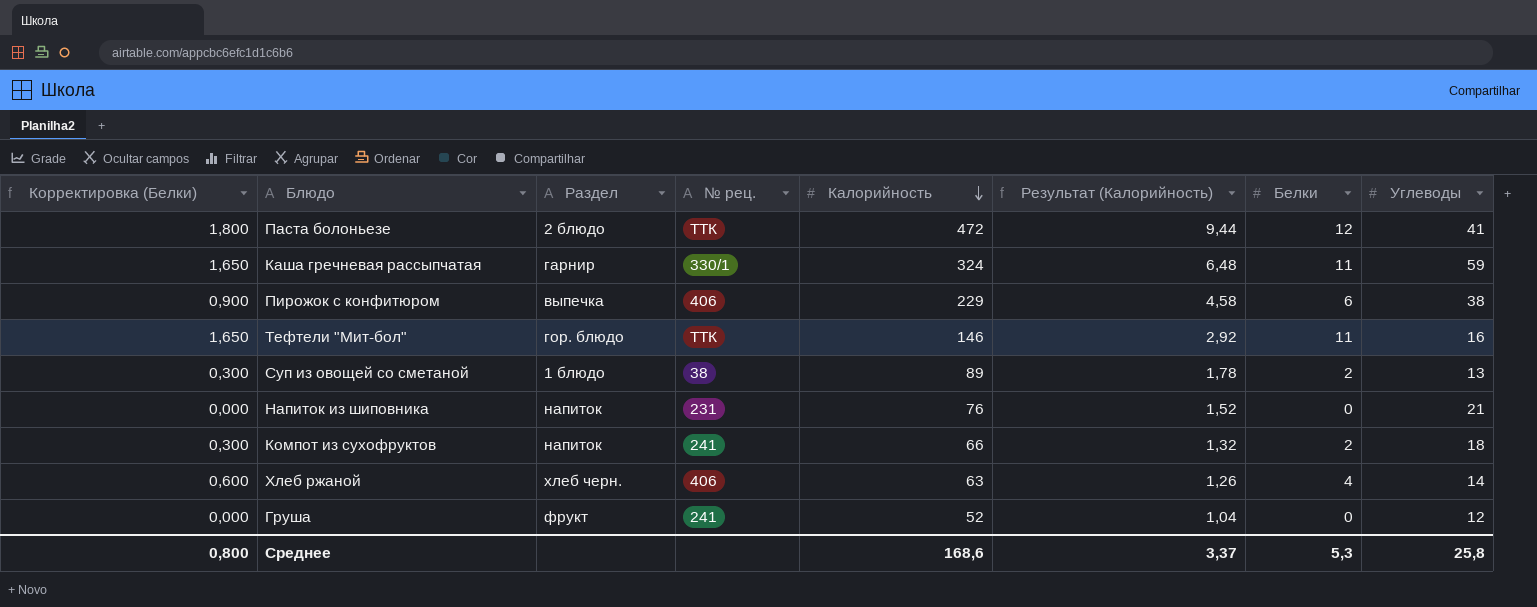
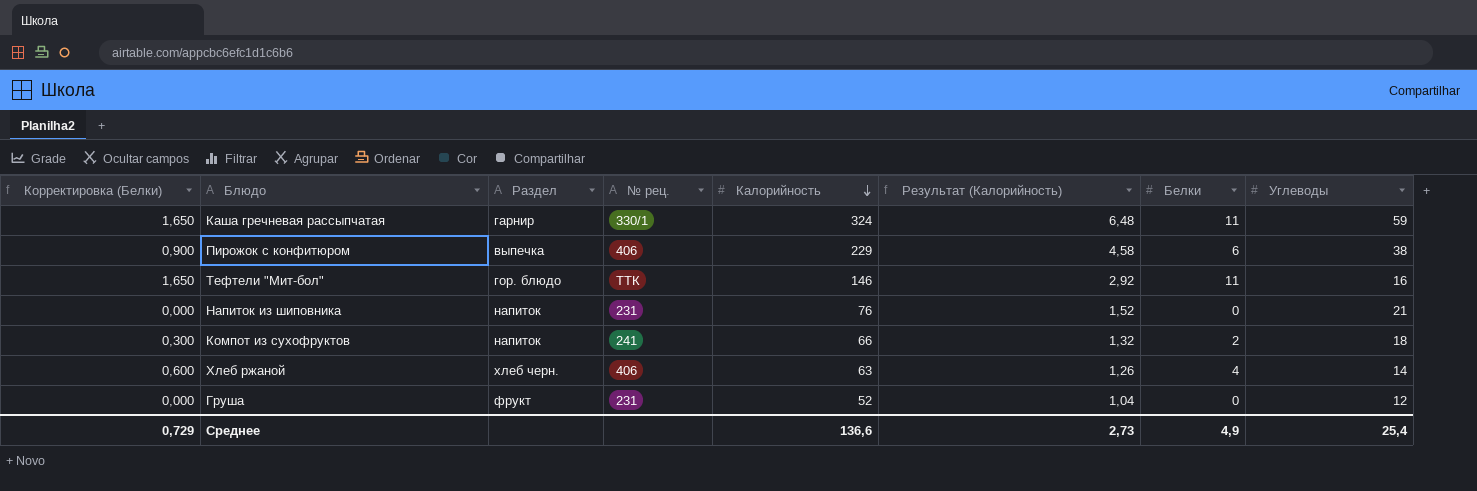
row Паста болоньезе: 1,800 | 2 блюдо | ТТК | 472 | 9,44 | 12 | 41 -> none
row Суп из овощей со сметаной: 0,300 | 1 блюдо | 38 | 89 | 1,78 | 2 | 13 -> none
Груша | № рец.: 241 -> 231
Среднее | Корректировка (Белки): 0,800 -> 0,729
Среднее | Калорийность: 168,6 -> 136,6
Среднее | Результат (Калорийность): 3,37 -> 2,73
Среднее | Белки: 5,3 -> 4,9
Среднее | Углеводы: 25,8 -> 25,4

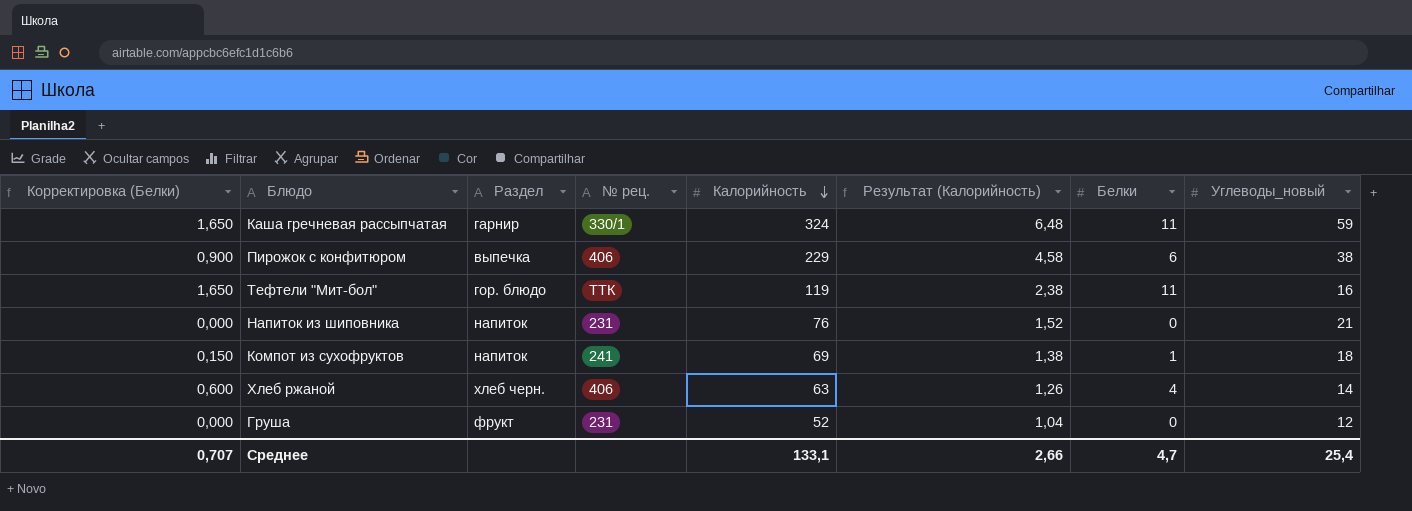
column name: Углеводы -> Углеводы_новый
Тефтели "Мит-бол" | Калорийность: 146 -> 119
Тефтели "Мит-бол" | Результат (Калорийность): 2,92 -> 2,38
Компот из сухофруктов | Корректировка (Белки): 0,300 -> 0,150
Компот из сухофруктов | Калорийность: 66 -> 69
Компот из сухофруктов | Результат (Калорийность): 1,32 -> 1,38
Компот из сухофруктов | Белки: 2 -> 1
Среднее | Корректировка (Белки): 0,729 -> 0,707
Среднее | Калорийность: 136,6 -> 133,1
Среднее | Результат (Калорийность): 2,73 -> 2,66
Среднее | Белки: 4,9 -> 4,7

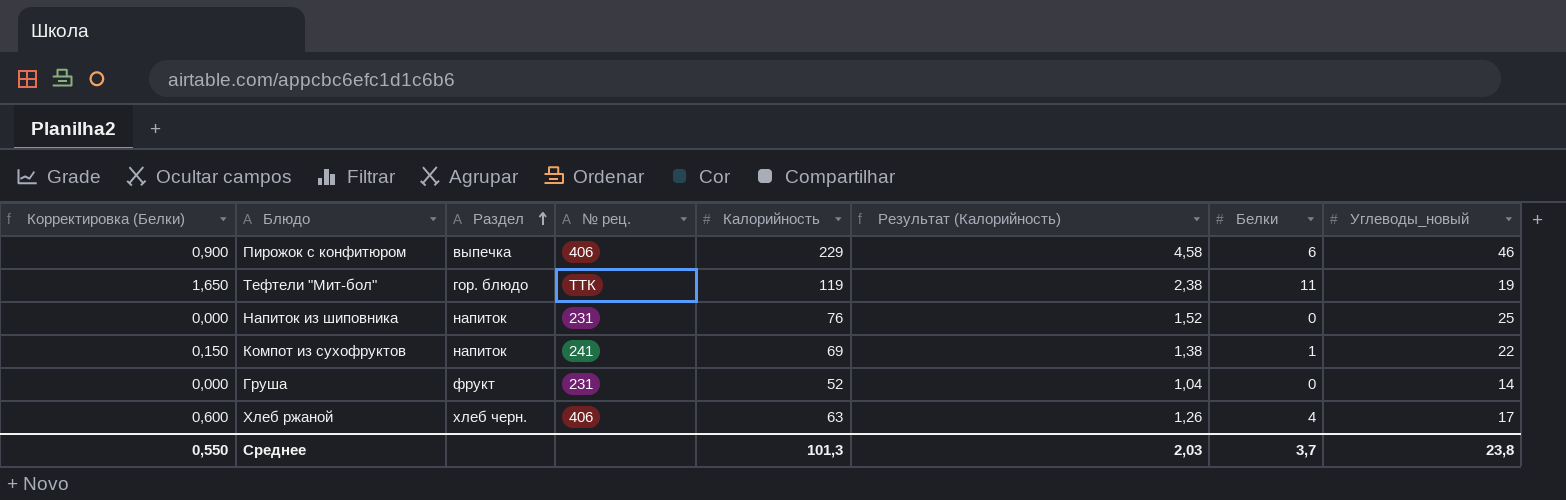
row order: Калорийность descending -> Раздел ascending
row Каша гречневая рассыпчатая: 1,650 | гарнир | 330/1 | 324 | 6,48 | 11 | 59 -> none
Пирожок с конфитюром | Углеводы_новый: 38 -> 46
Тефтели "Мит-бол" | Углеводы_новый: 16 -> 19
Напиток из шиповника | Углеводы_новый: 21 -> 25
Компот из сухофруктов | Углеводы_новый: 18 -> 22
Груша | Углеводы_новый: 12 -> 14
Хлеб ржаной | Углеводы_новый: 14 -> 17
Среднее | Корректировка (Белки): 0,707 -> 0,550
Среднее | Калорийность: 133,1 -> 101,3
Среднее | Результат (Калорийность): 2,66 -> 2,03
Среднее | Белки: 4,7 -> 3,7
Среднее | Углеводы_новый: 25,4 -> 23,8

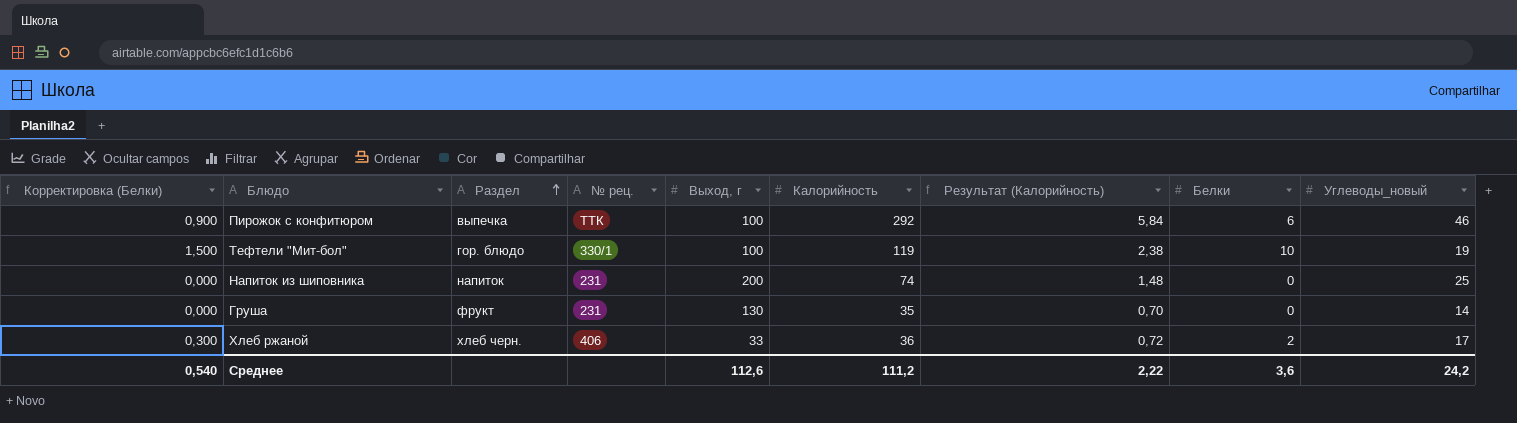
column Выход, г | position: none -> 5
row Компот из сухофруктов: 0,150 | напиток | 241 | 69 | 1,38 | 1 | 22 -> none
Пирожок с конфитюром | № рец.: 406 -> ТТК
Пирожок с конфитюром | Калорийность: 229 -> 292
Пирожок с конфитюром | Результат (Калорийность): 4,58 -> 5,84
Тефтели "Мит-бол" | Корректировка (Белки): 1,650 -> 1,500
Тефтели "Мит-бол" | № рец.: ТТК -> 330/1
Тефтели "Мит-бол" | Белки: 11 -> 10
Напиток из шиповника | Калорийность: 76 -> 74
Напиток из шиповника | Результат (Калорийность): 1,52 -> 1,48
Груша | Калорийность: 52 -> 35
Груша | Результат (Калорийность): 1,04 -> 0,70
Хлеб ржаной | Корректировка (Белки): 0,600 -> 0,300
Хлеб ржаной | Калорийность: 63 -> 36
Хлеб ржаной | Результат (Калорийность): 1,26 -> 0,72
Хлеб ржаной | Белки: 4 -> 2
Среднее | Корректировка (Белки): 0,550 -> 0,540
Среднее | Калорийность: 101,3 -> 111,2
Среднее | Результат (Калорийность): 2,03 -> 2,22
Среднее | Белки: 3,7 -> 3,6
Среднее | Углеводы_новый: 23,8 -> 24,2

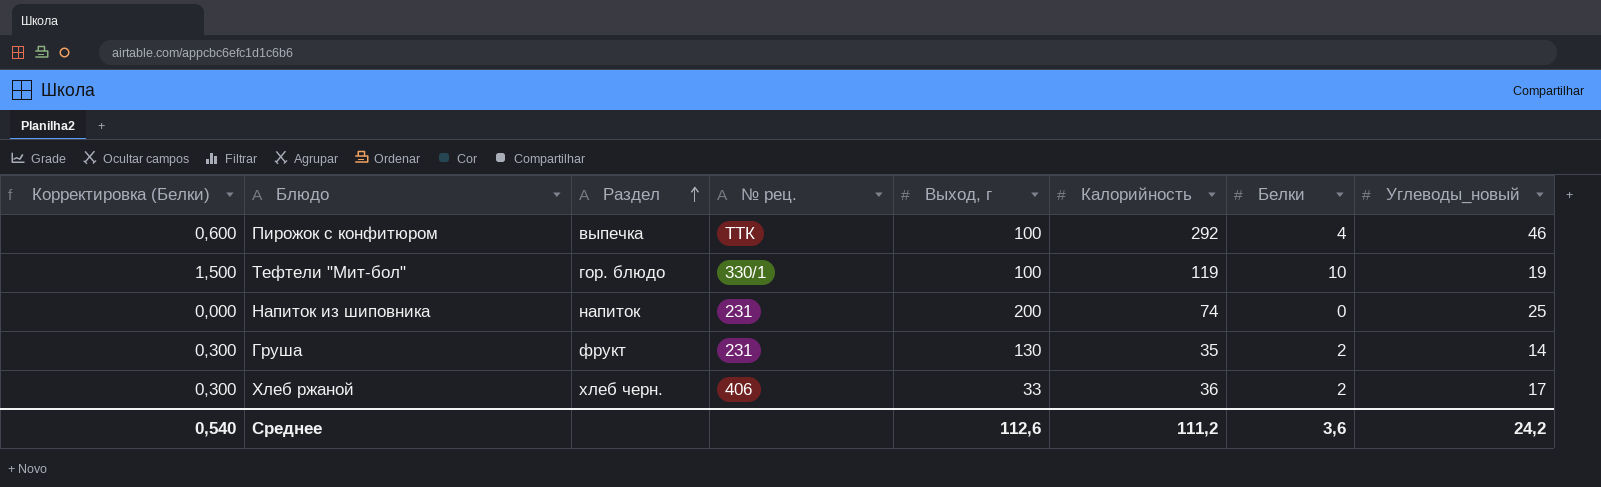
column Результат (Калорийность) | formula: [Калорийность] * 0,02 -> none
Пирожок с конфитюром | Корректировка (Белки): 0,900 -> 0,600
Пирожок с конфитюром | Белки: 6 -> 4
Груша | Корректировка (Белки): 0,000 -> 0,300
Груша | Белки: 0 -> 2

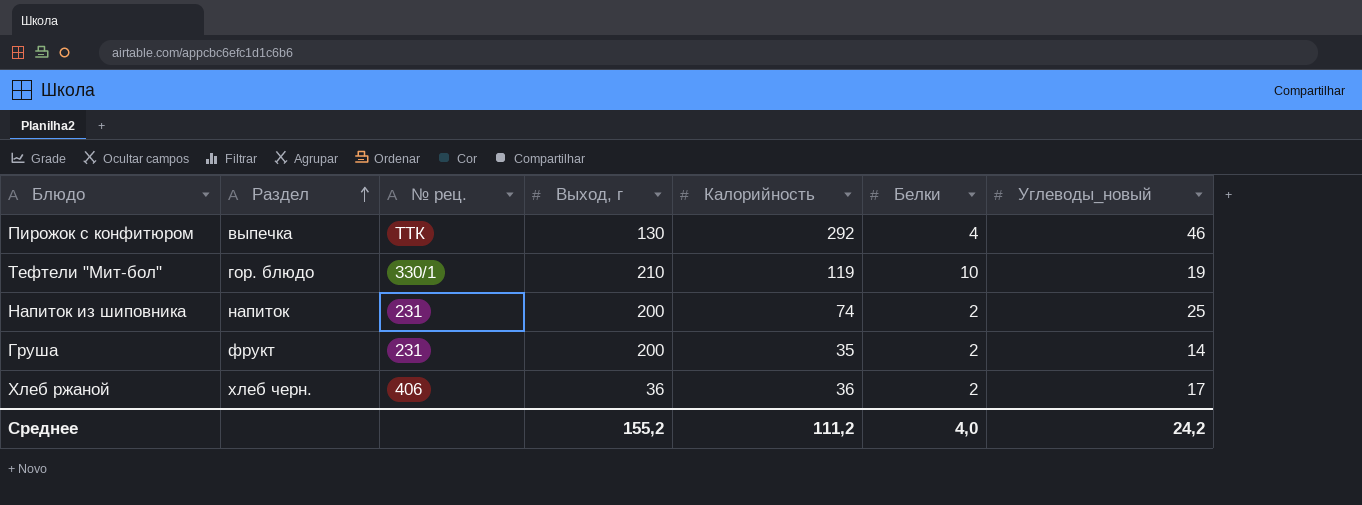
column Корректировка (Белки) | formula: [Белки] * 0,15 -> none
Пирожок с конфитюром | Выход, г: 100 -> 130
Тефтели "Мит-бол" | Выход, г: 100 -> 210
Напиток из шиповника | Белки: 0 -> 2
Груша | Выход, г: 130 -> 200
Хлеб ржаной | Выход, г: 33 -> 36
Среднее | Выход, г: 112,6 -> 155,2
Среднее | Белки: 3,6 -> 4,0

